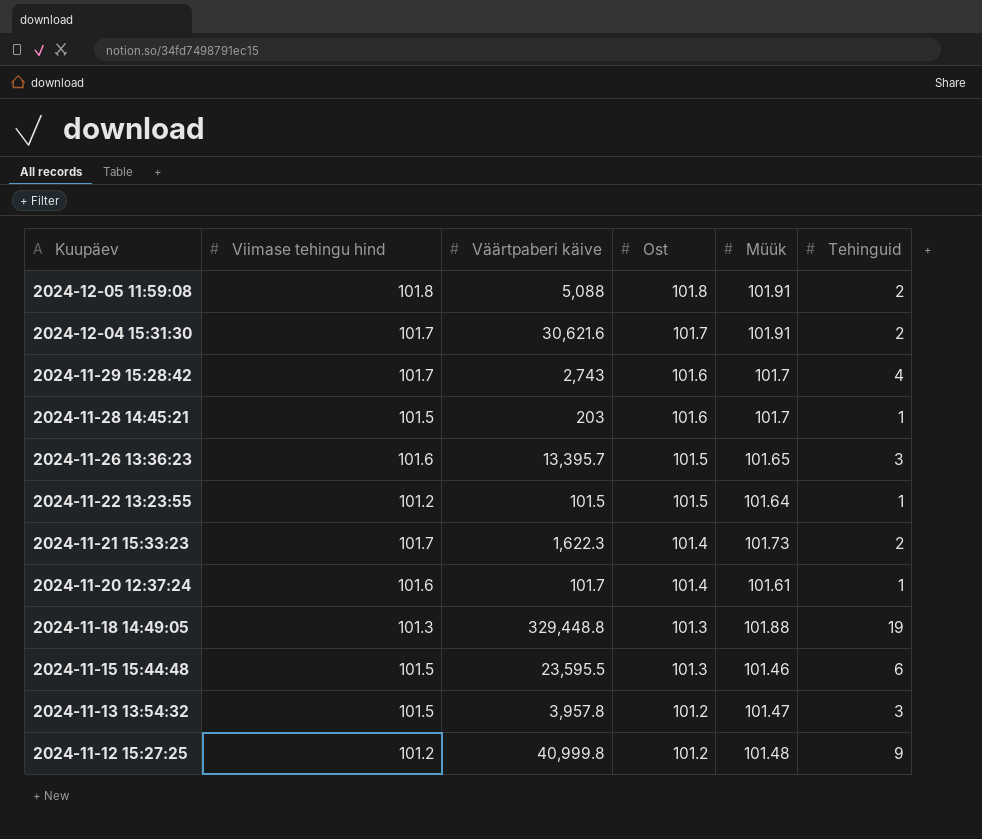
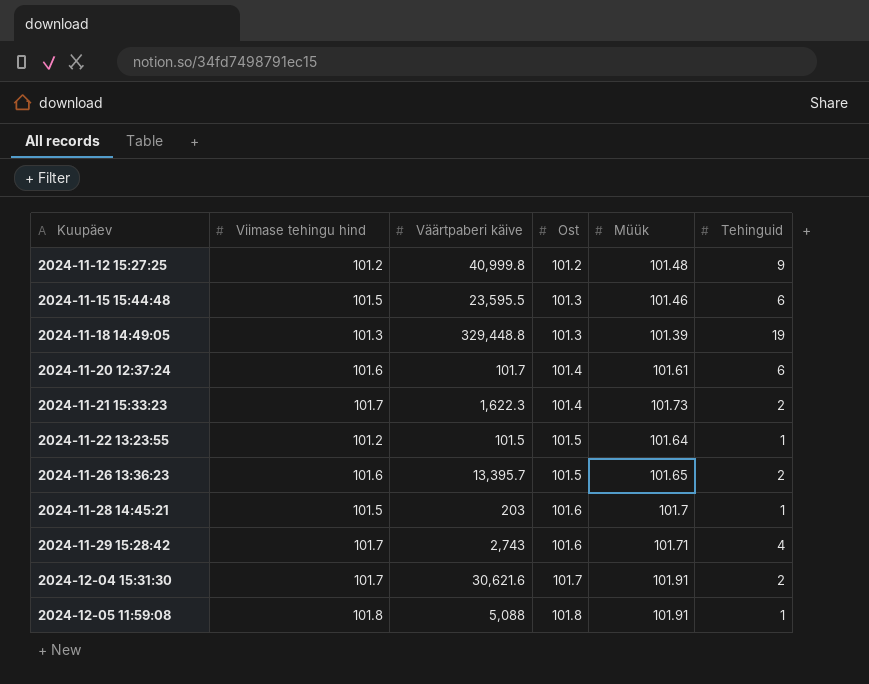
row order: Kuupäev descending -> Kuupäev ascending
row 2024-11-13 13:54:32: 101.5 | 3,957.8 | 101.2 | 101.47 | 3 -> none
2024-11-18 14:49:05 | Müük: 101.88 -> 101.39
2024-11-20 12:37:24 | Tehinguid: 1 -> 6
2024-11-26 13:36:23 | Tehinguid: 3 -> 2
2024-11-29 15:28:42 | Müük: 101.7 -> 101.71
2024-12-05 11:59:08 | Tehinguid: 2 -> 1

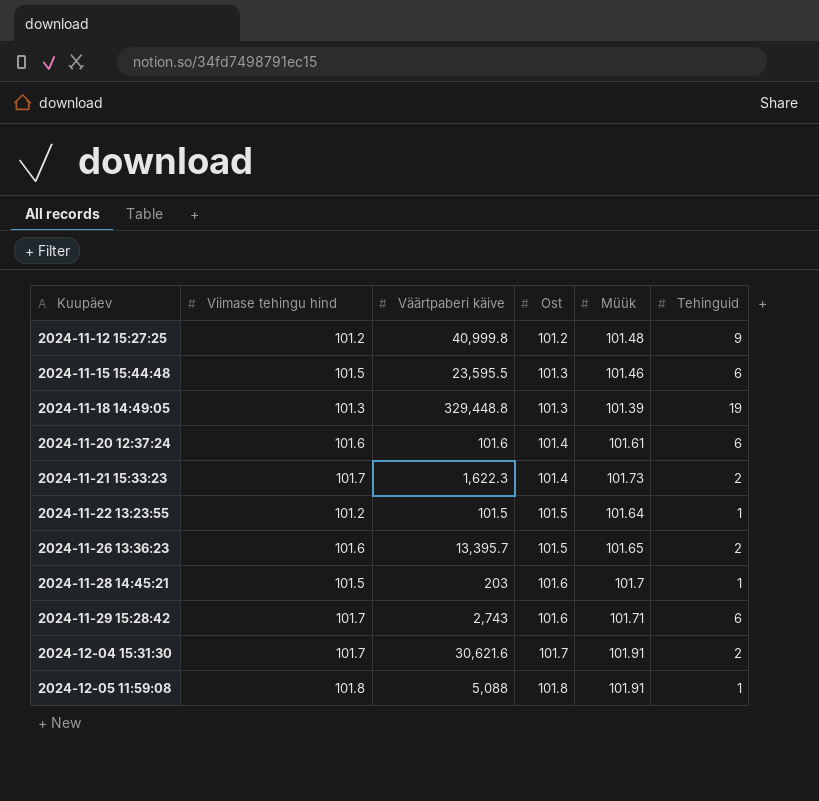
2024-11-20 12:37:24 | Väärtpaberi käive: 101.7 -> 101.6
2024-11-29 15:28:42 | Tehinguid: 4 -> 6

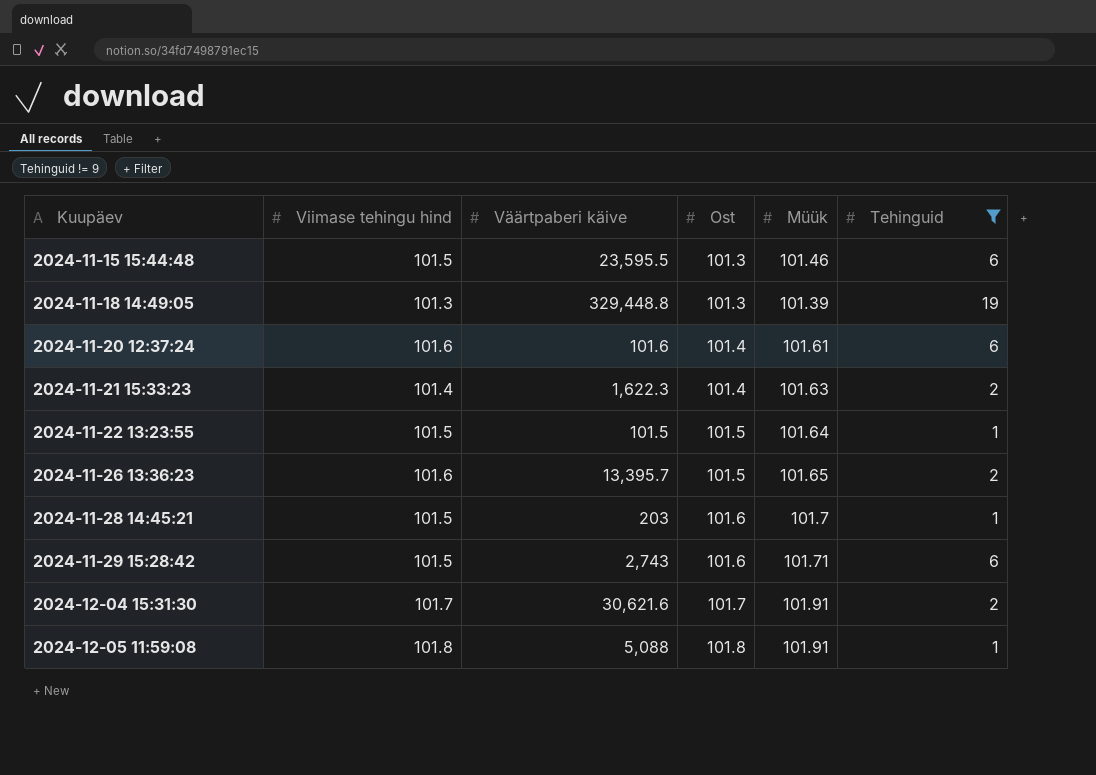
filter: none -> Tehinguid != 9
2024-11-21 15:33:23 | Viimase tehingu hind: 101.7 -> 101.4
2024-11-21 15:33:23 | Müük: 101.73 -> 101.63
2024-11-22 13:23:55 | Viimase tehingu hind: 101.2 -> 101.5
2024-11-29 15:28:42 | Viimase tehingu hind: 101.7 -> 101.5

